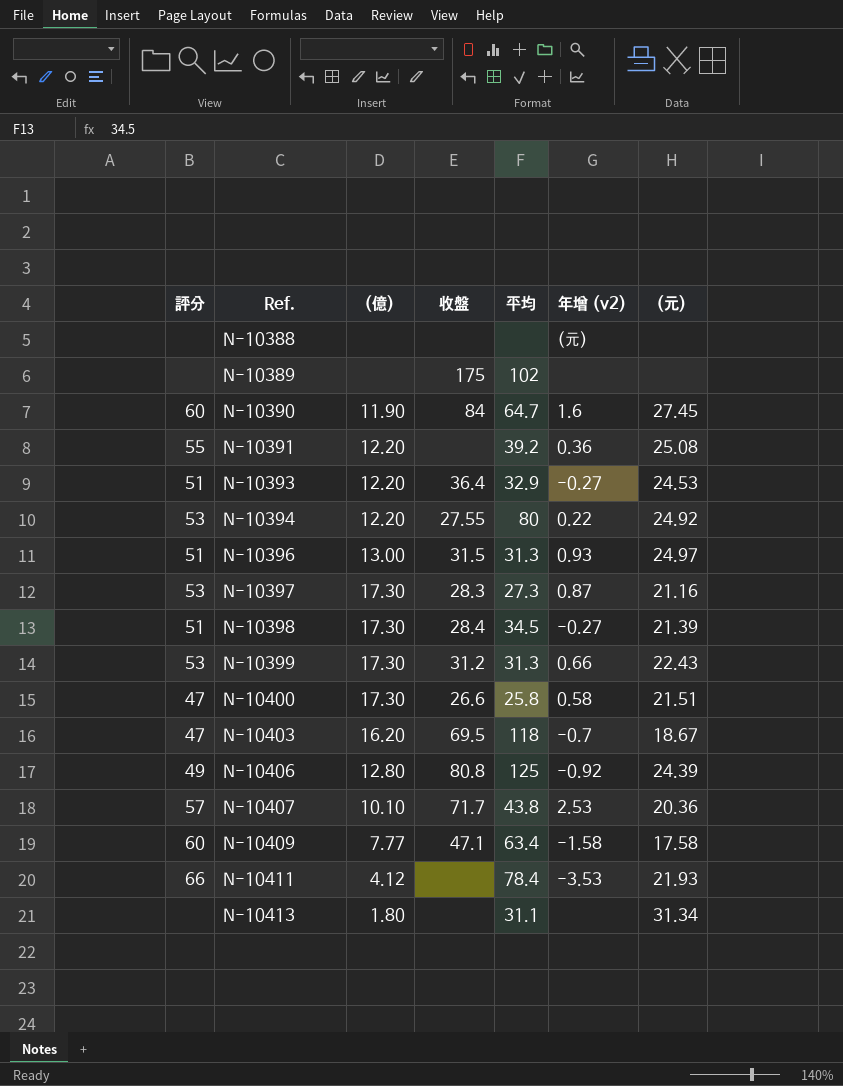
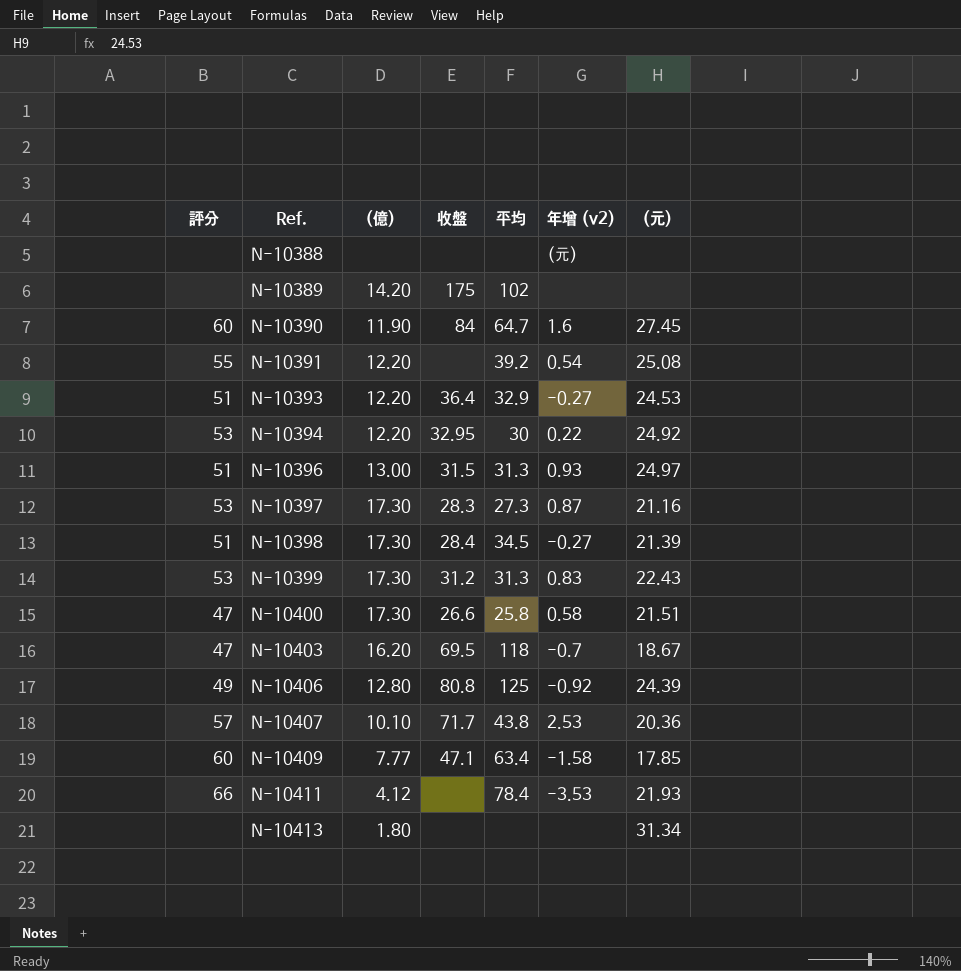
N-10389 | (億): none -> 14.20
N-10391 | 年增 (v2): 0.36 -> 0.54
N-10394 | 收盤: 27.55 -> 32.95
N-10394 | 平均: 80 -> 30
N-10399 | 年增 (v2): 0.66 -> 0.83
N-10409 | (元): 17.58 -> 17.85
N-10413 | 平均: 31.1 -> none

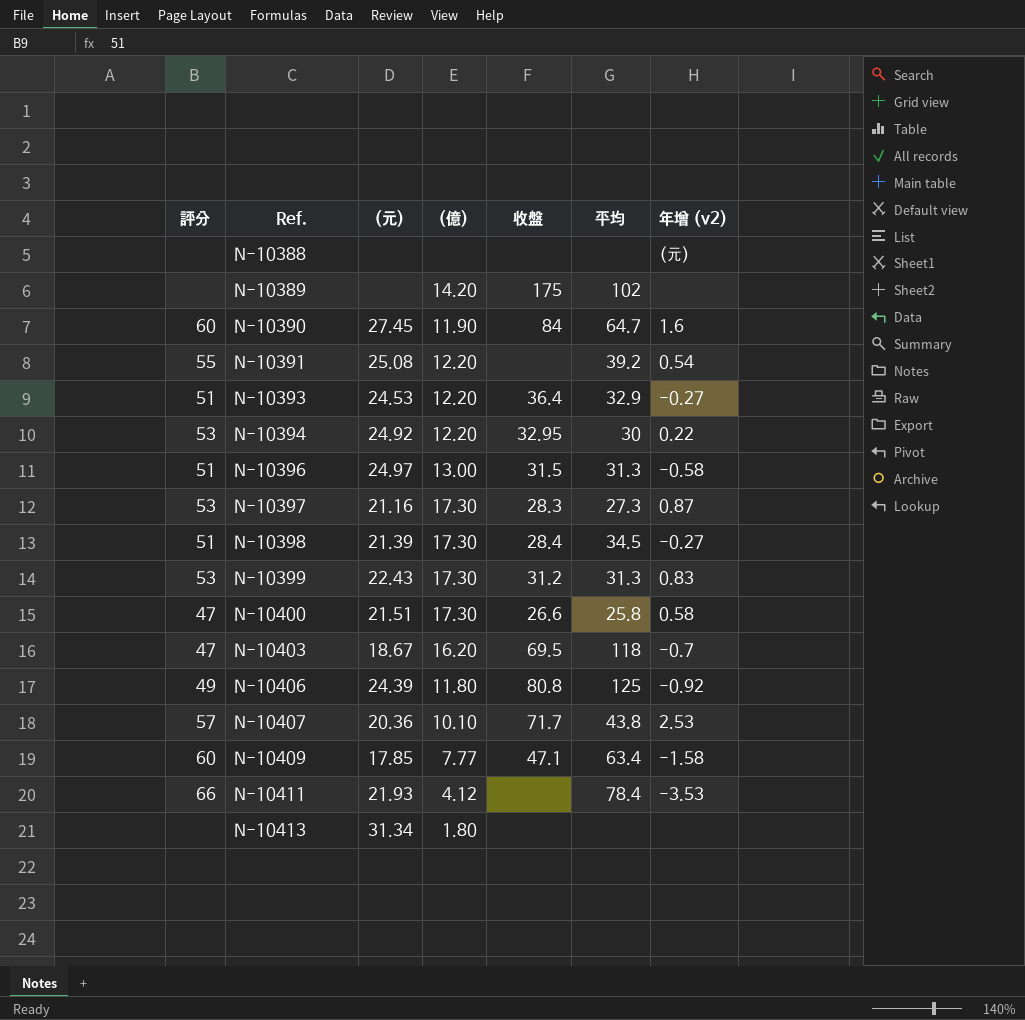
column (元) | position: 7 -> 3
N-10396 | 年增 (v2): 0.93 -> -0.58
N-10406 | (億): 12.80 -> 11.80

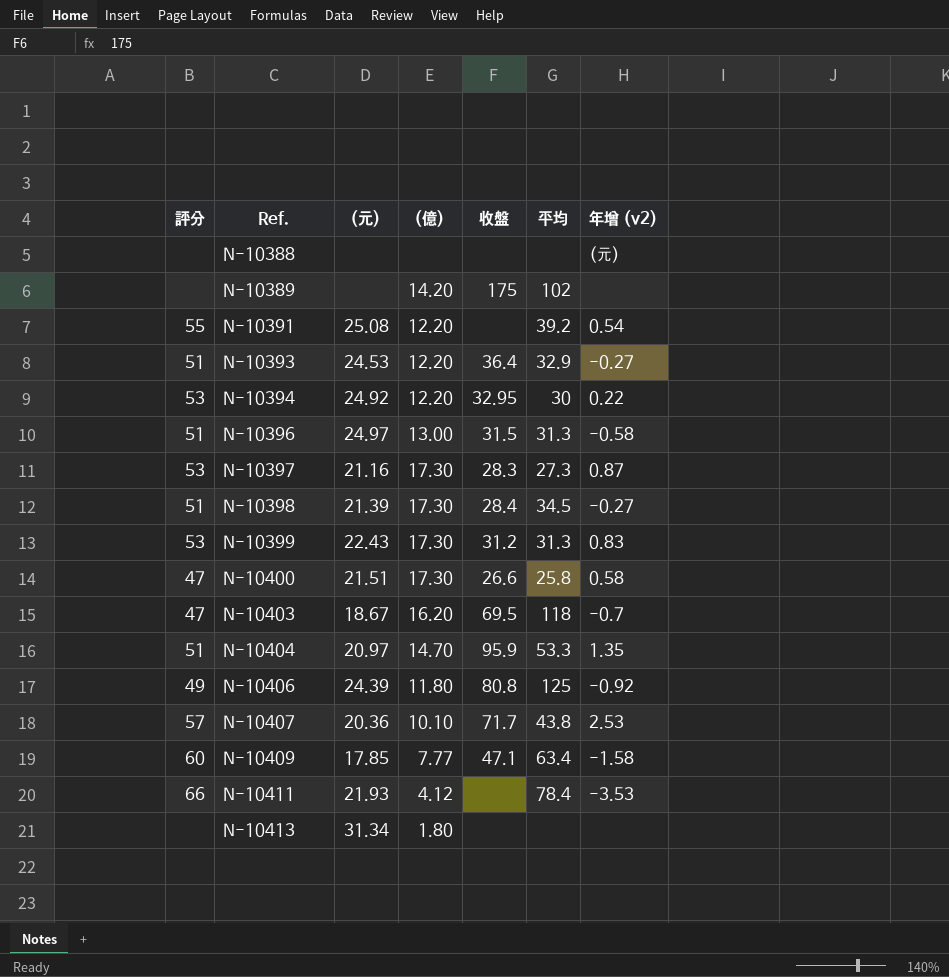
row N-10390: 60 | 27.45 | 11.90 | 84 | 64.7 | 1.6 -> none
row N-10404: none -> 51 | 20.97 | 14.70 | 95.9 | 53.3 | 1.35

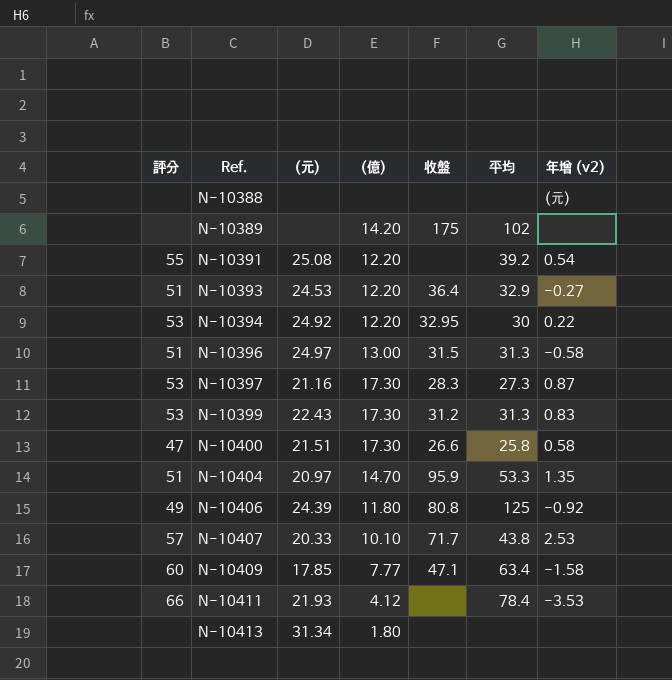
row N-10398: 51 | 21.39 | 17.30 | 28.4 | 34.5 | -0.27 -> none
row N-10403: 47 | 18.67 | 16.20 | 69.5 | 118 | -0.7 -> none
N-10407 | (元): 20.36 -> 20.33

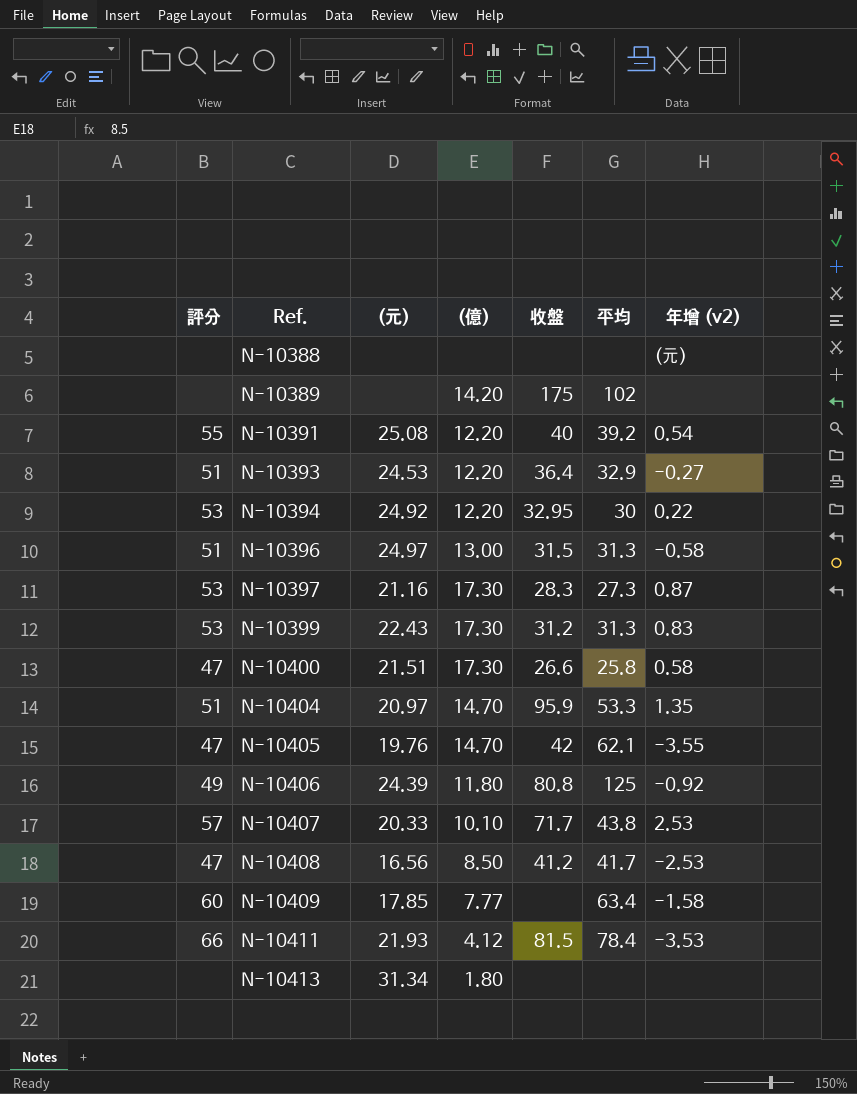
N-10391 | 收盤: none -> 40
row N-10405: none -> 47 | 19.76 | 14.70 | 42 | 62.1 | -3.55
row N-10408: none -> 47 | 16.56 | 8.50 | 41.2 | 41.7 | -2.53
N-10409 | 收盤: 47.1 -> none
N-10411 | 收盤: none -> 81.5

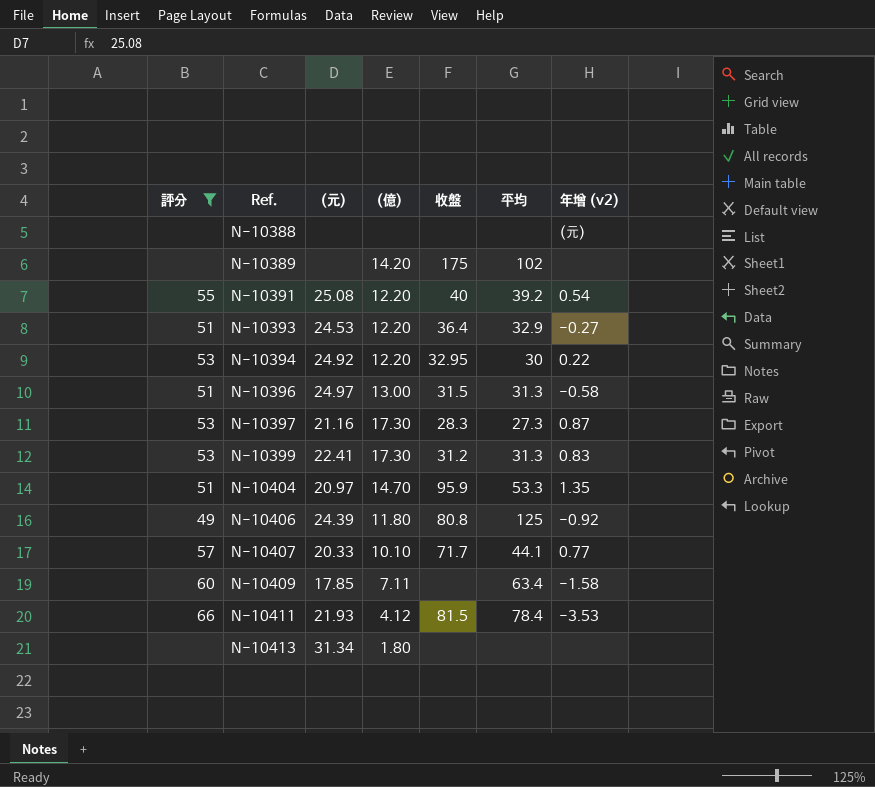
filter: none -> 評分 != 47
N-10399 | (元): 22.43 -> 22.41
N-10407 | 平均: 43.8 -> 44.1
N-10407 | 年增 (v2): 2.53 -> 0.77
N-10409 | (億): 7.77 -> 7.11

